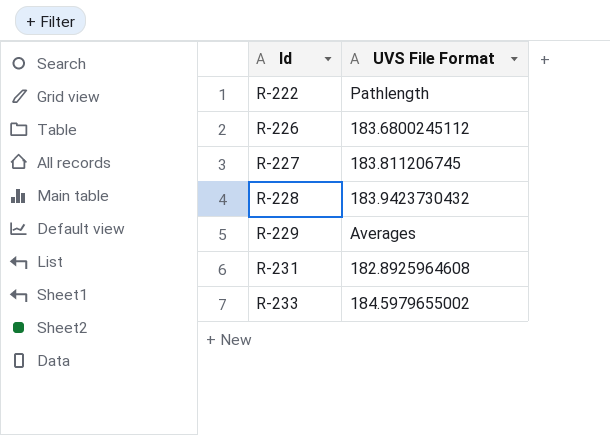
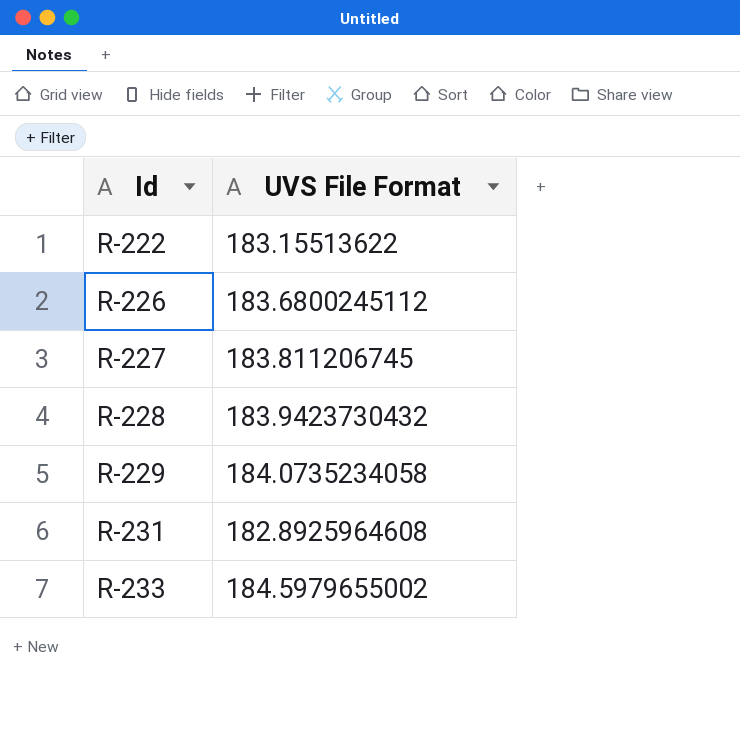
R-222 | UVS File Format: Pathlength -> 183.15513622
R-229 | UVS File Format: Averages -> 184.0735234058

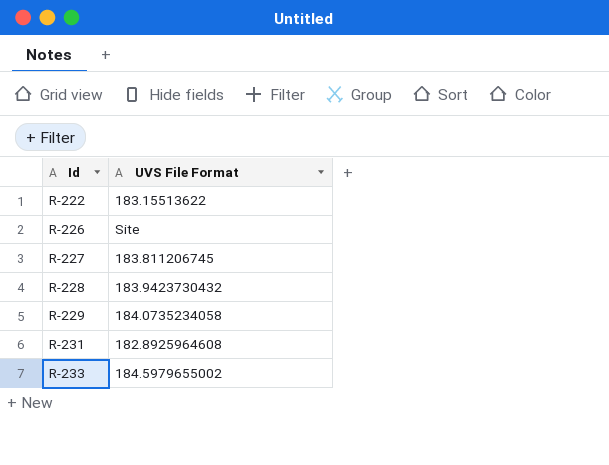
R-226 | UVS File Format: 183.6800245112 -> Site

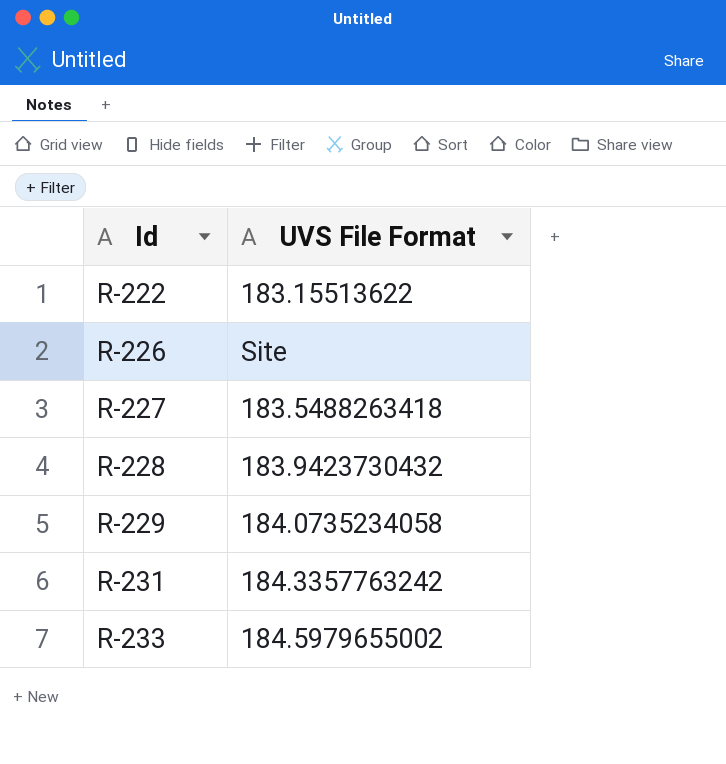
R-227 | UVS File Format: 183.811206745 -> 183.5488263418
R-231 | UVS File Format: 182.8925964608 -> 184.3357763242

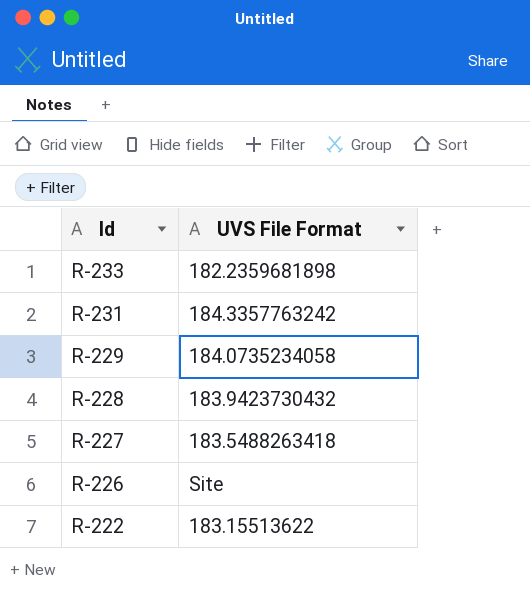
row order: Id ascending -> Id descending
R-233 | UVS File Format: 184.5979655002 -> 182.2359681898

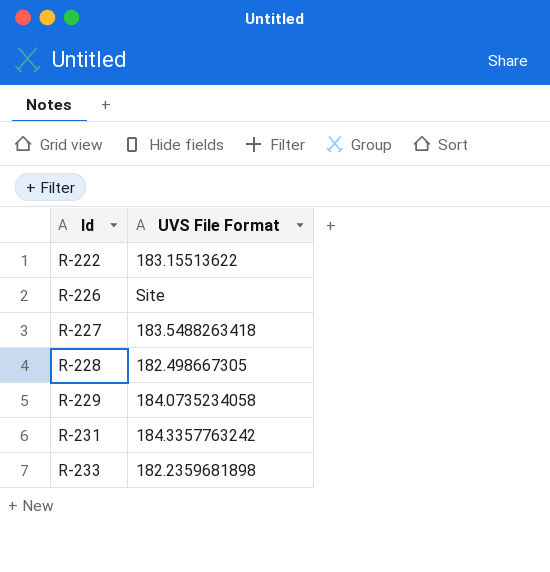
row order: Id descending -> Id ascending
R-228 | UVS File Format: 183.9423730432 -> 182.498667305

